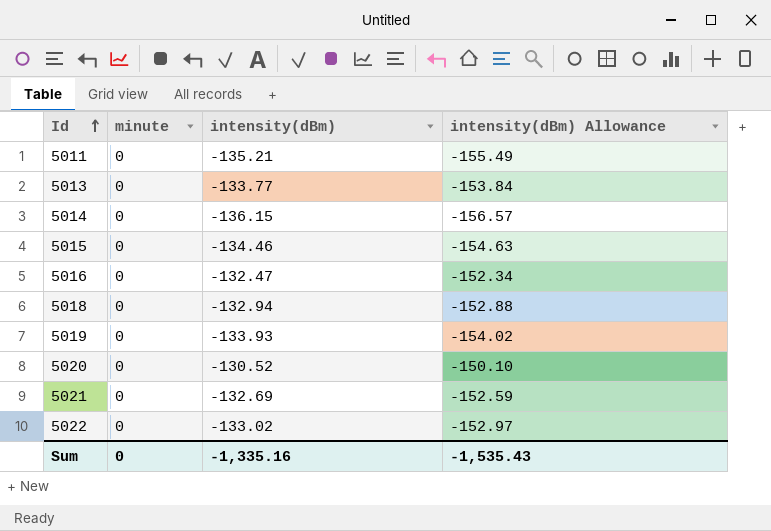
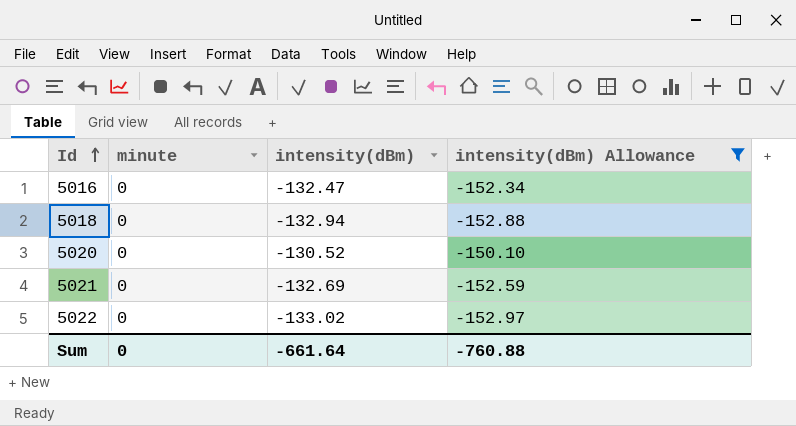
filter: none -> intensity(dBm) Allowance >= -152.97
Sum | intensity(dBm): -1,335.16 -> -661.64
Sum | intensity(dBm) Allowance: -1,535.43 -> -760.88

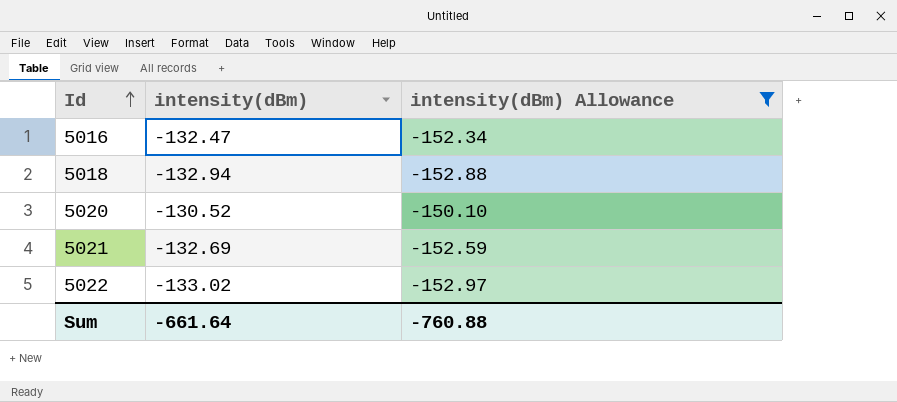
column minute | position: 2 -> none

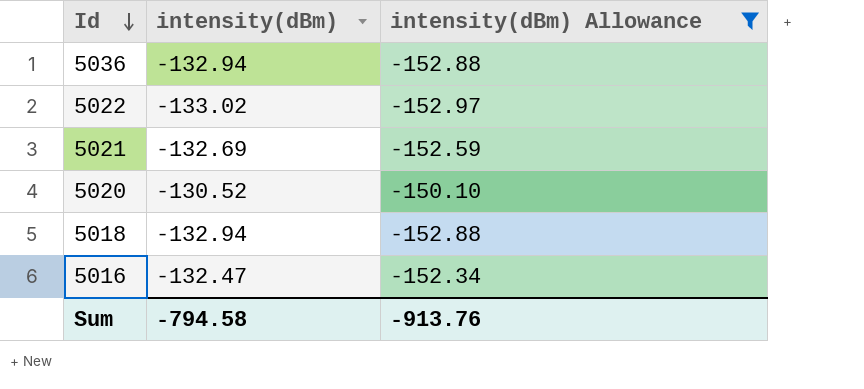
row order: Id ascending -> Id descending
row 5036: none -> -132.94 | -152.88
Sum | intensity(dBm): -661.64 -> -794.58
Sum | intensity(dBm) Allowance: -760.88 -> -913.76

